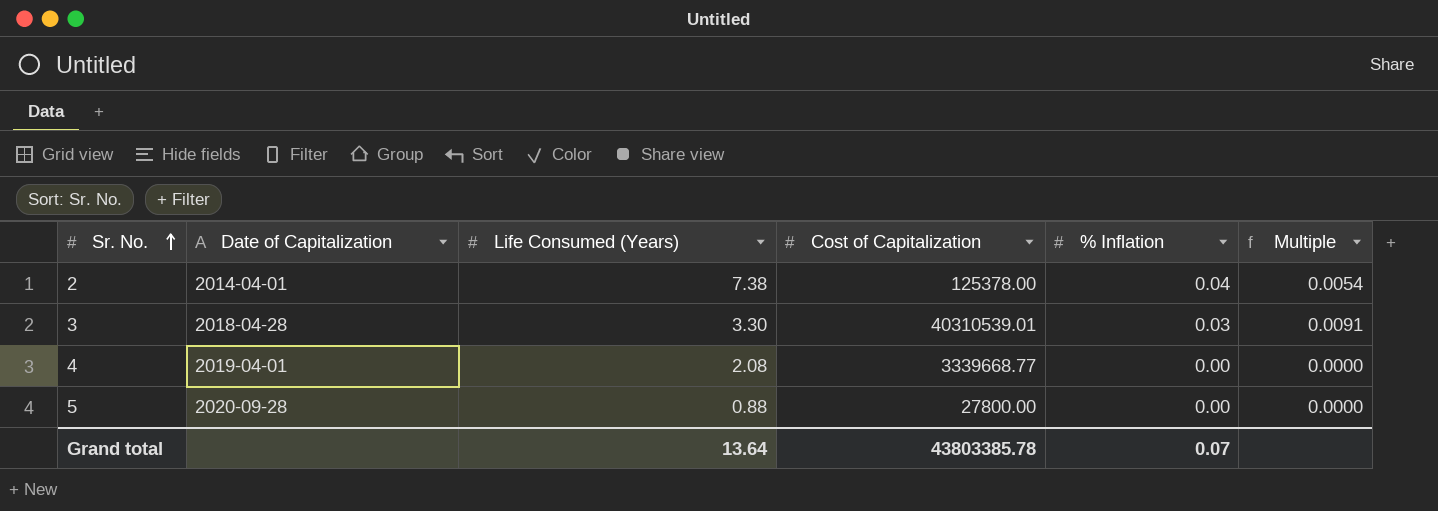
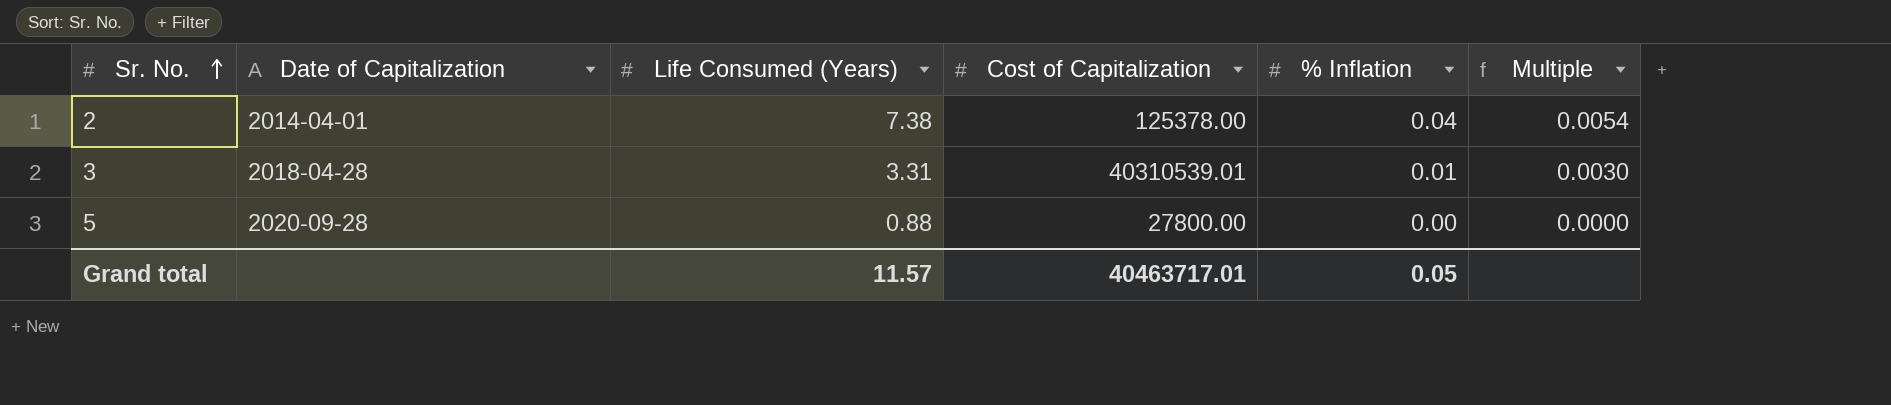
row 4: 2019-04-01 | 2.08 | 3339668.77 | 0.00 | 0.0000 -> none
3 | Life Consumed (Years): 3.30 -> 3.31
3 | % Inflation: 0.03 -> 0.01
3 | Multiple: 0.0091 -> 0.0030
Grand total | Life Consumed (Years): 13.64 -> 11.57
Grand total | Cost of Capitalization: 43803385.78 -> 40463717.01
Grand total | % Inflation: 0.07 -> 0.05

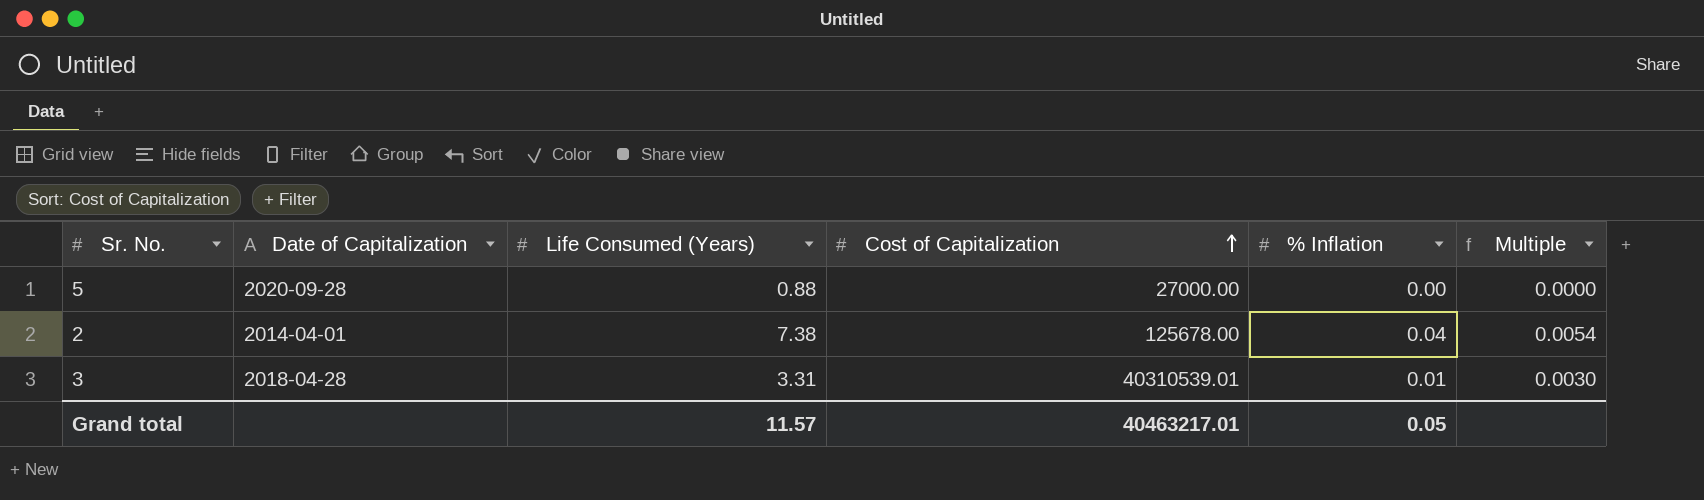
row order: Sr. No. ascending -> Cost of Capitalization ascending
5 | Cost of Capitalization: 27800.00 -> 27000.00
2 | Cost of Capitalization: 125378.00 -> 125678.00
Grand total | Cost of Capitalization: 40463717.01 -> 40463217.01

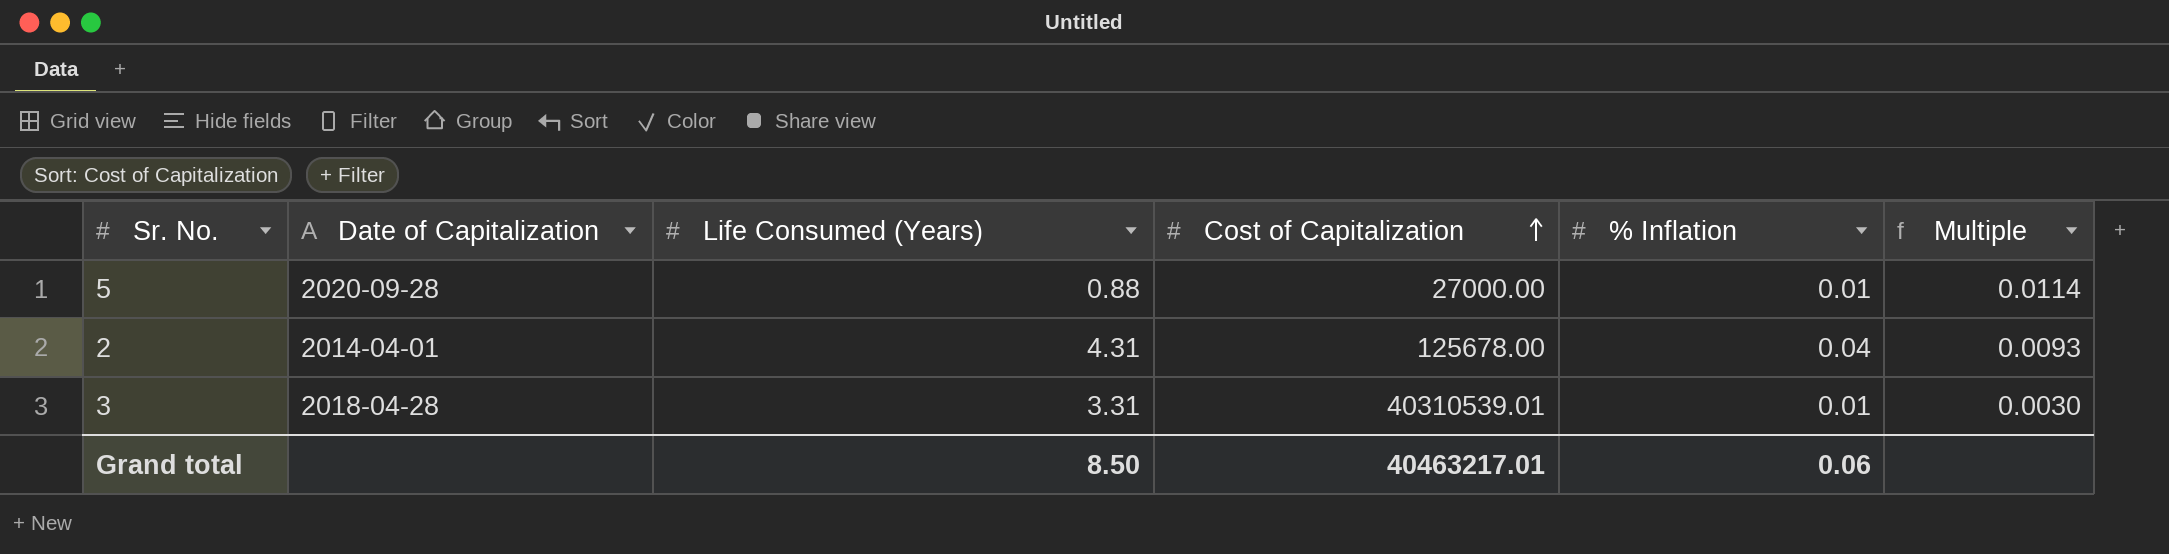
5 | % Inflation: 0.00 -> 0.01
5 | Multiple: 0.0000 -> 0.0114
2 | Life Consumed (Years): 7.38 -> 4.31
2 | Multiple: 0.0054 -> 0.0093
Grand total | Life Consumed (Years): 11.57 -> 8.50
Grand total | % Inflation: 0.05 -> 0.06

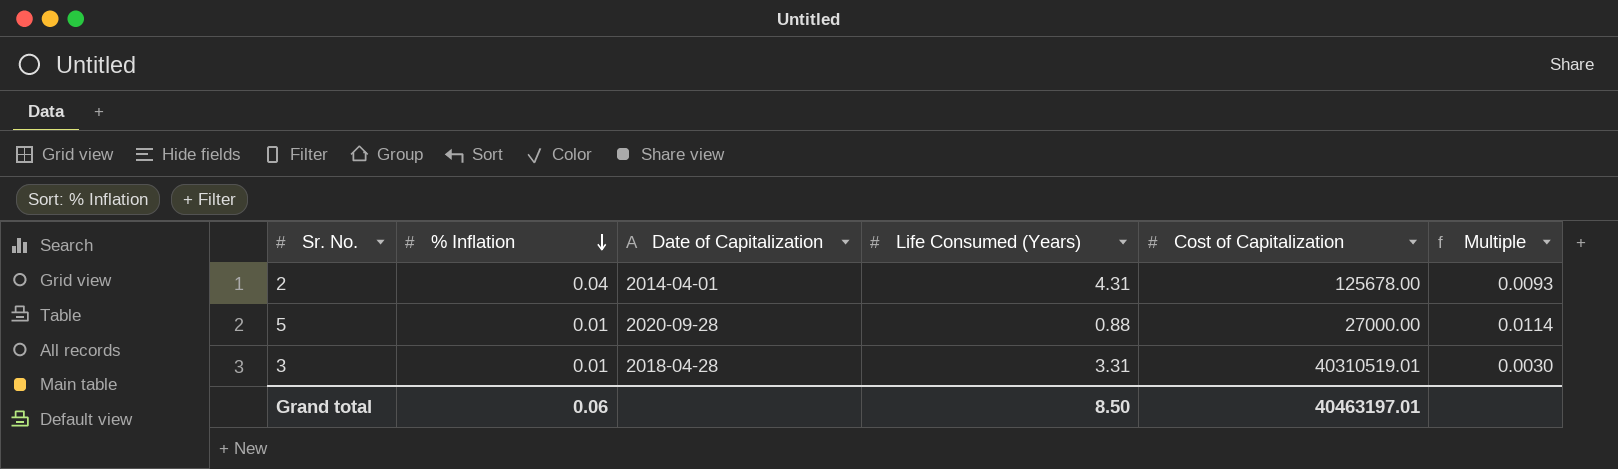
row order: Cost of Capitalization ascending -> % Inflation descending
column % Inflation | position: 5 -> 2
3 | Cost of Capitalization: 40310539.01 -> 40310519.01
Grand total | Cost of Capitalization: 40463217.01 -> 40463197.01

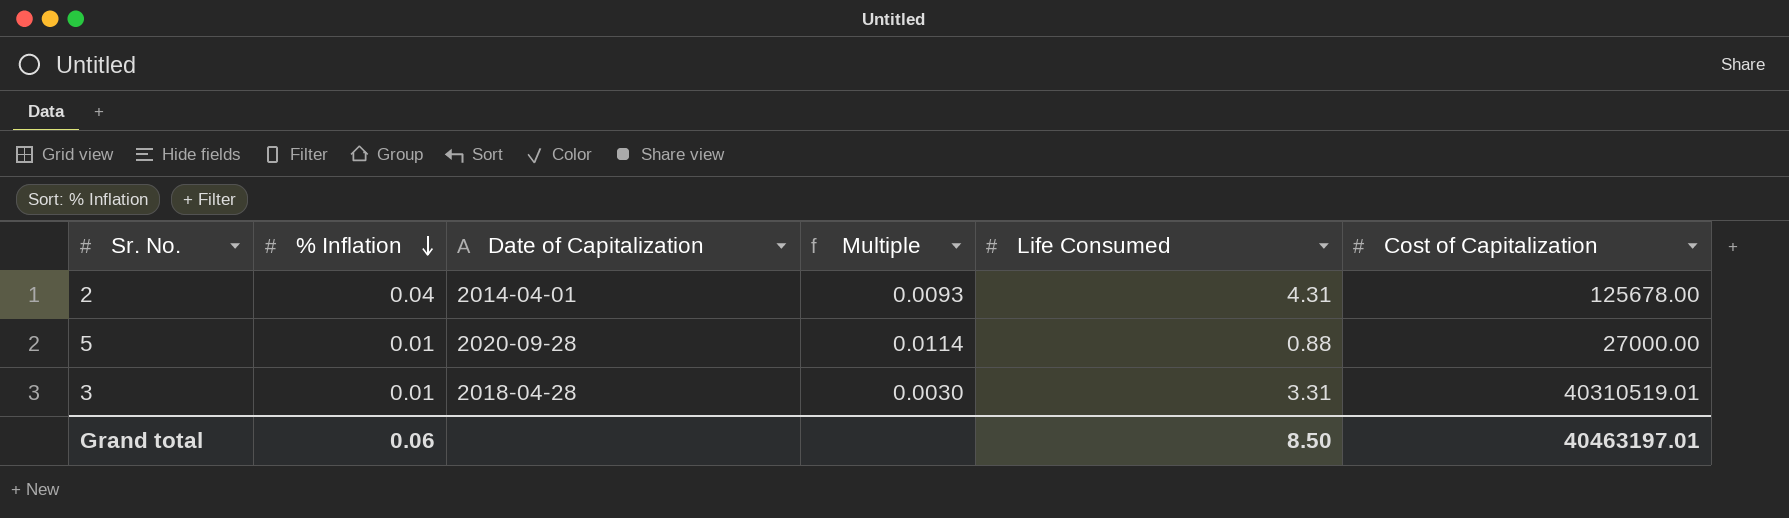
column Multiple | position: 6 -> 4
column name: Life Consumed (Years) -> Life Consumed

